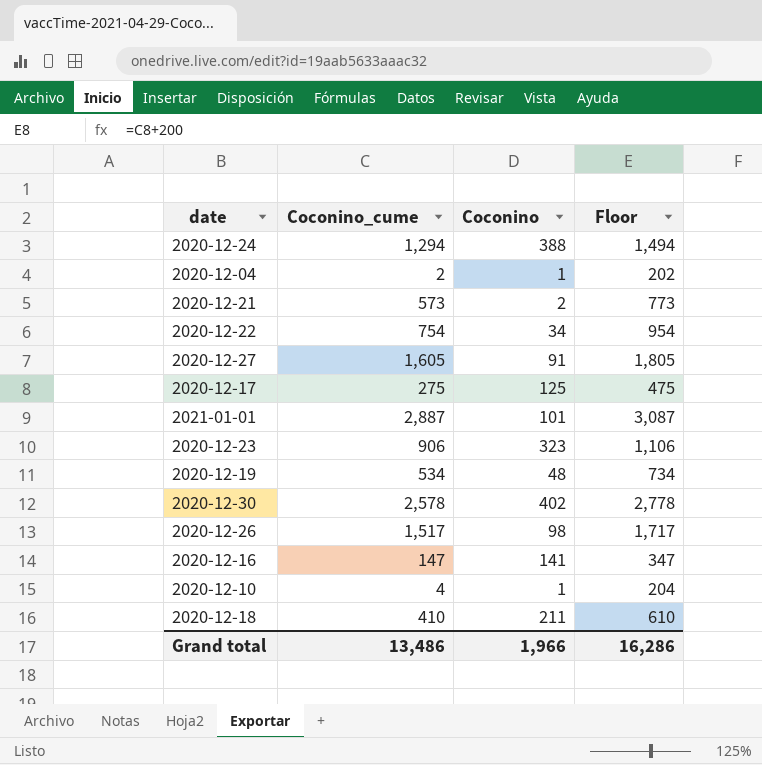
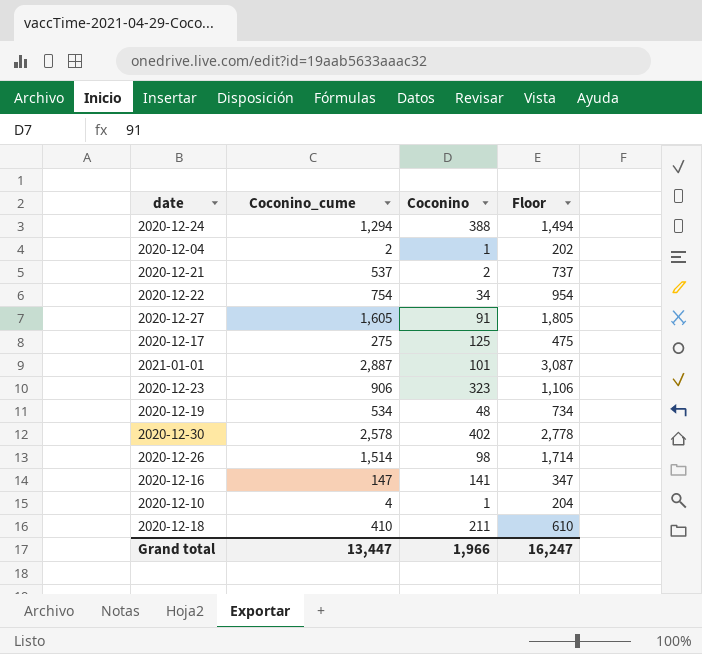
2020-12-21 | Coconino_cume: 573 -> 537
2020-12-21 | Floor: 773 -> 737
2020-12-26 | Coconino_cume: 1,517 -> 1,514
2020-12-26 | Floor: 1,717 -> 1,714
Grand total | Coconino_cume: 13,486 -> 13,447
Grand total | Floor: 16,286 -> 16,247

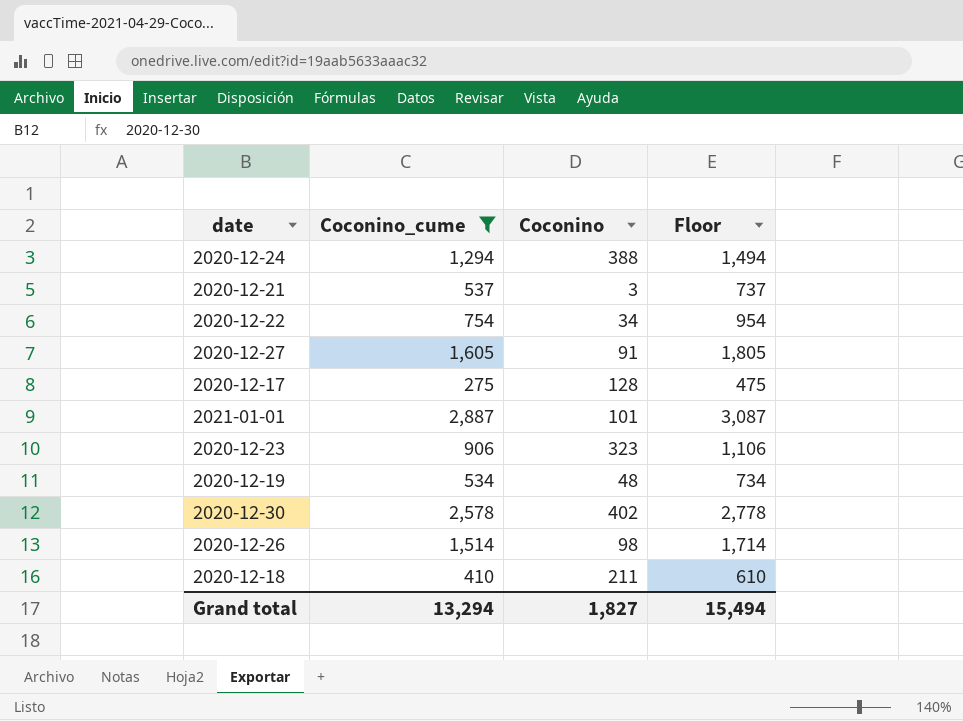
filter: none -> Coconino_cume >= 275
2020-12-21 | Coconino: 2 -> 3
2020-12-17 | Coconino: 125 -> 128
Grand total | Coconino_cume: 13,447 -> 13,294
Grand total | Coconino: 1,966 -> 1,827
Grand total | Floor: 16,247 -> 15,494

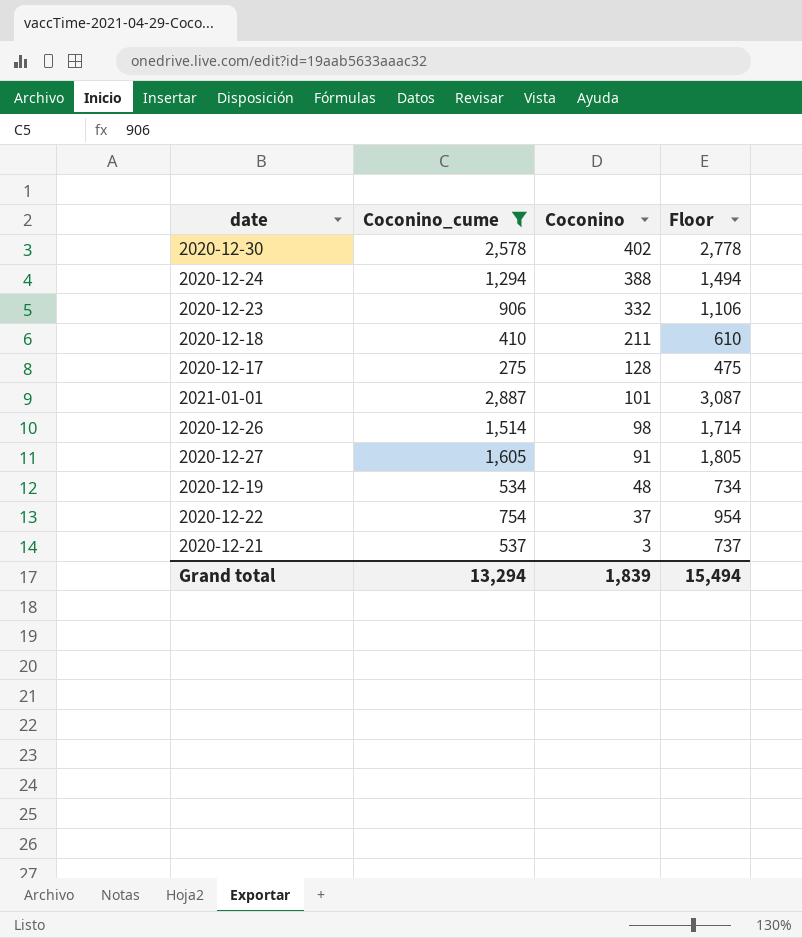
row order: none -> Coconino descending
2020-12-23 | Coconino: 323 -> 332
2020-12-22 | Coconino: 34 -> 37
Grand total | Coconino: 1,827 -> 1,839

